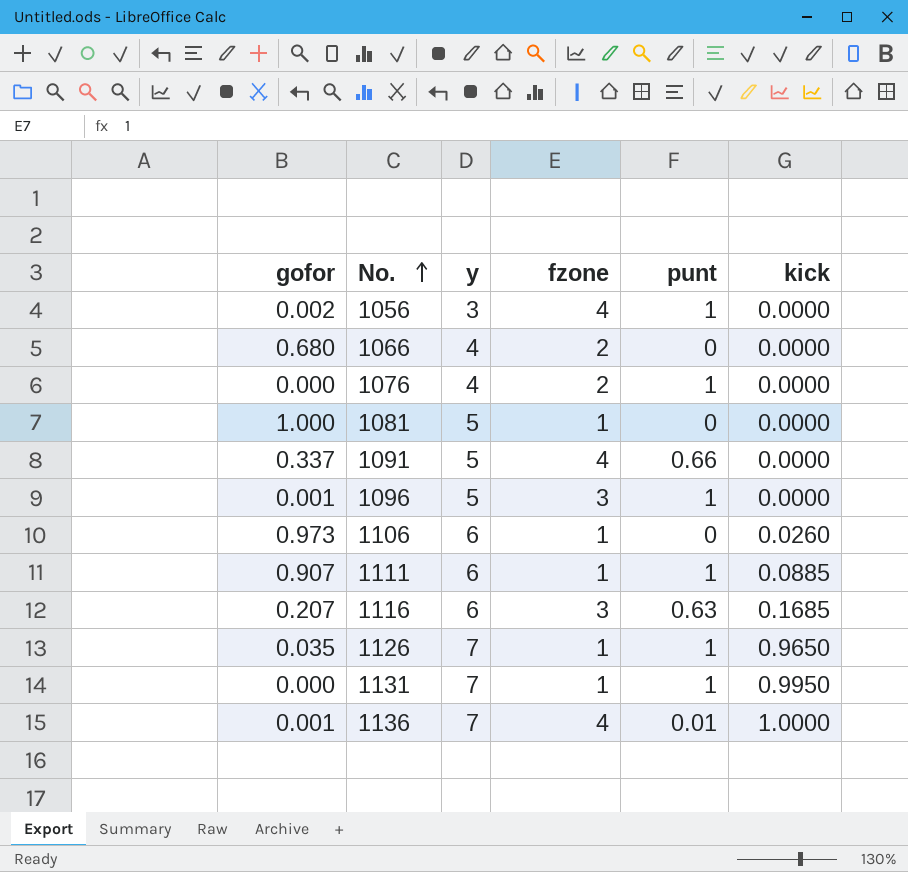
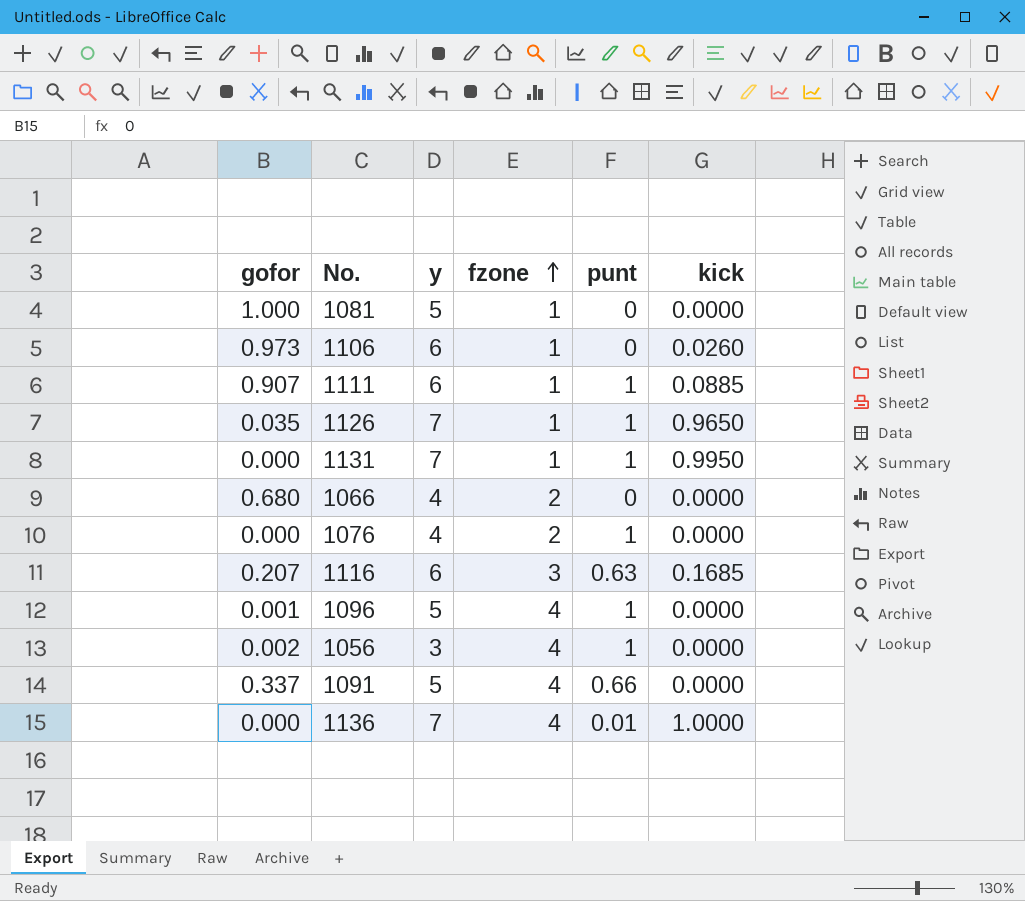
row order: No. ascending -> fzone ascending
1096 | fzone: 3 -> 4
1136 | gofor: 0.001 -> 0.000

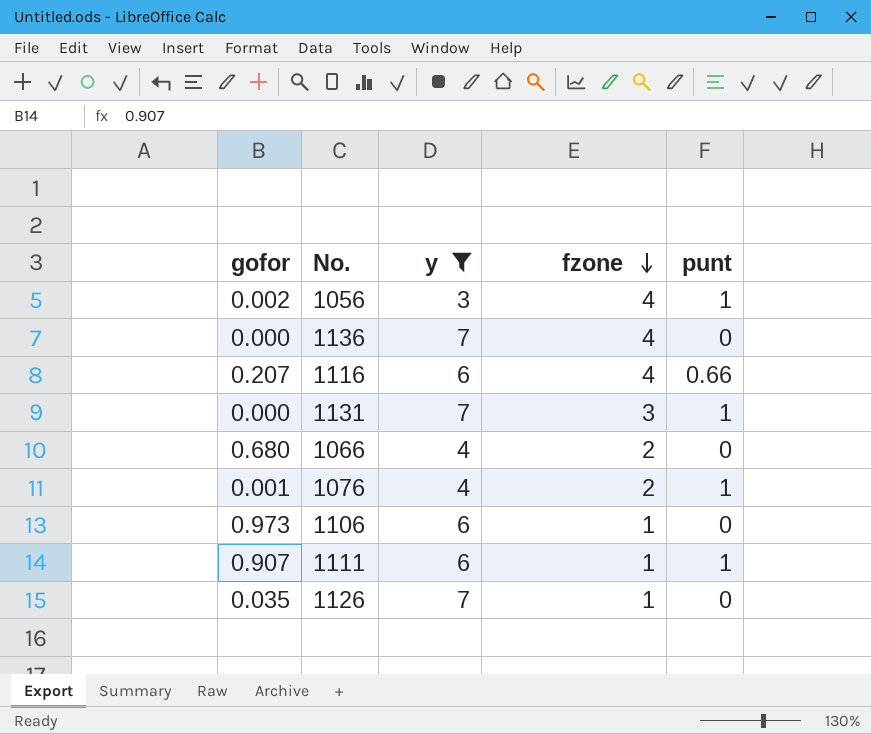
filter: none -> y != 5
row order: fzone ascending -> fzone descending
column kick | position: 6 -> none
1136 | punt: 0.01 -> 0
1116 | fzone: 3 -> 4
1116 | punt: 0.63 -> 0.66
1131 | fzone: 1 -> 3
1076 | gofor: 0.000 -> 0.001
1126 | punt: 1 -> 0

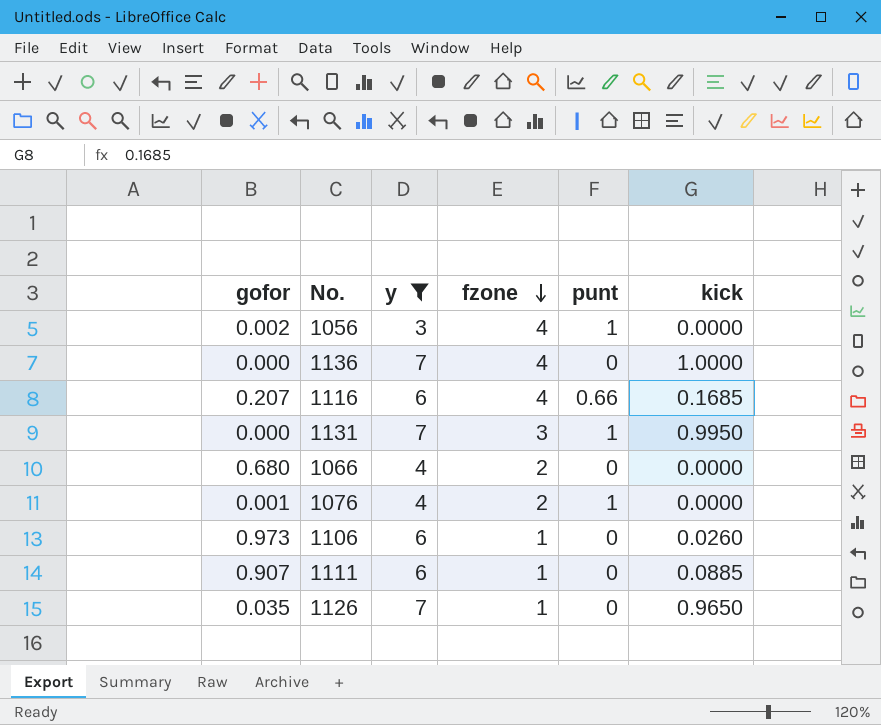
column kick | position: none -> 6
1111 | punt: 1 -> 0

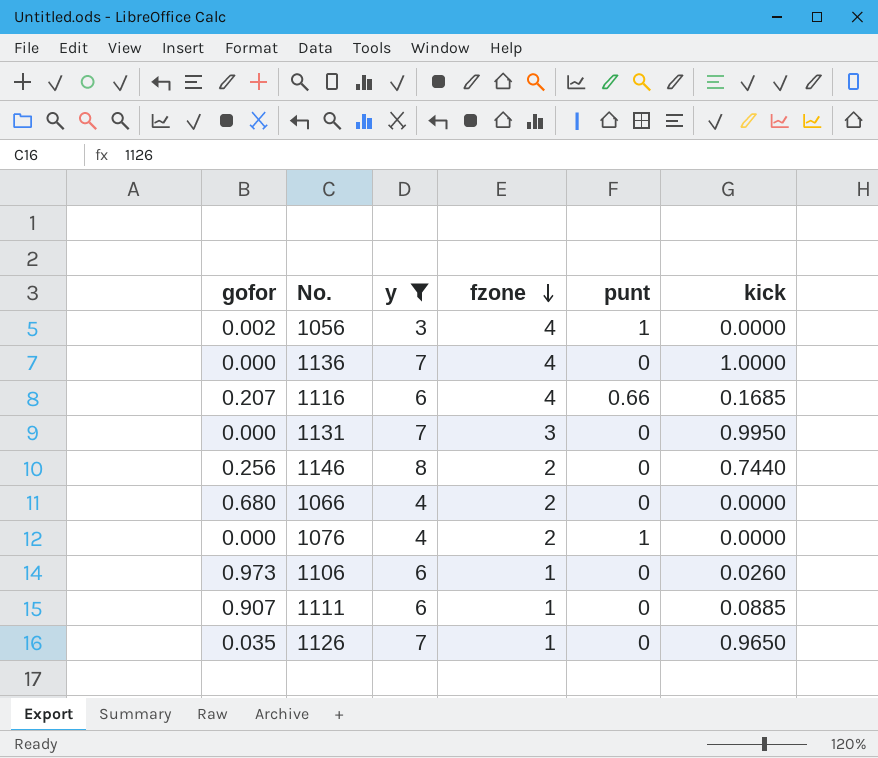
1131 | punt: 1 -> 0
row 1146: none -> 0.256 | 8 | 2 | 0 | 0.7440
1076 | gofor: 0.001 -> 0.000

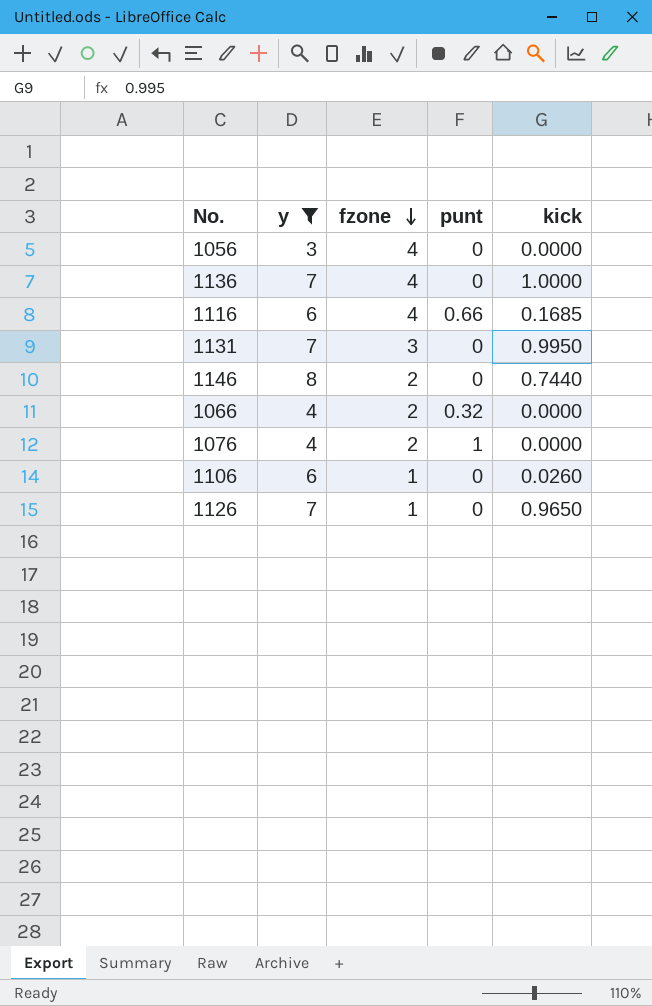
column gofor | position: 1 -> none
row 1111: 0.907 | 6 | 1 | 0 | 0.0885 -> none
1056 | punt: 1 -> 0
1066 | punt: 0 -> 0.32

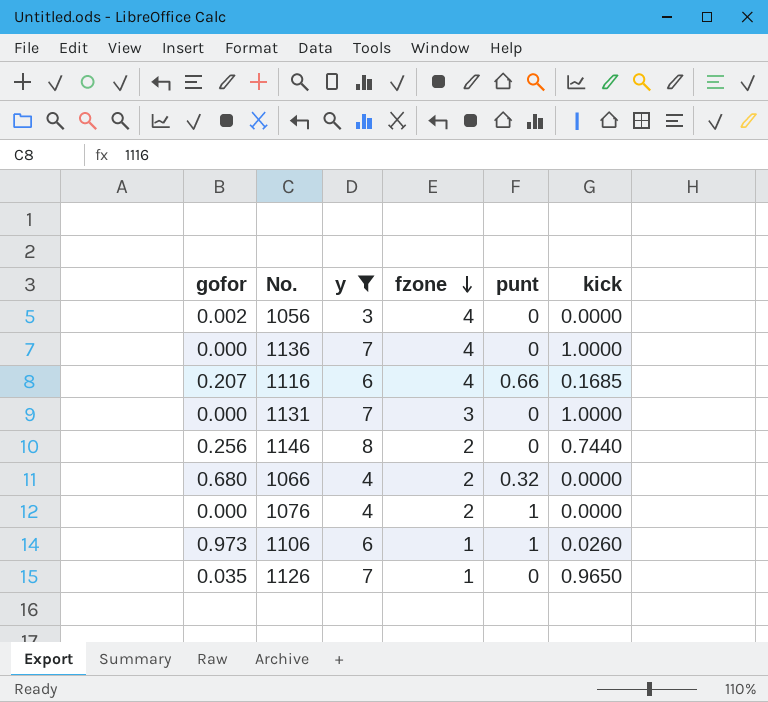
column gofor | position: none -> 1
1131 | kick: 0.9950 -> 1.0000
1106 | punt: 0 -> 1

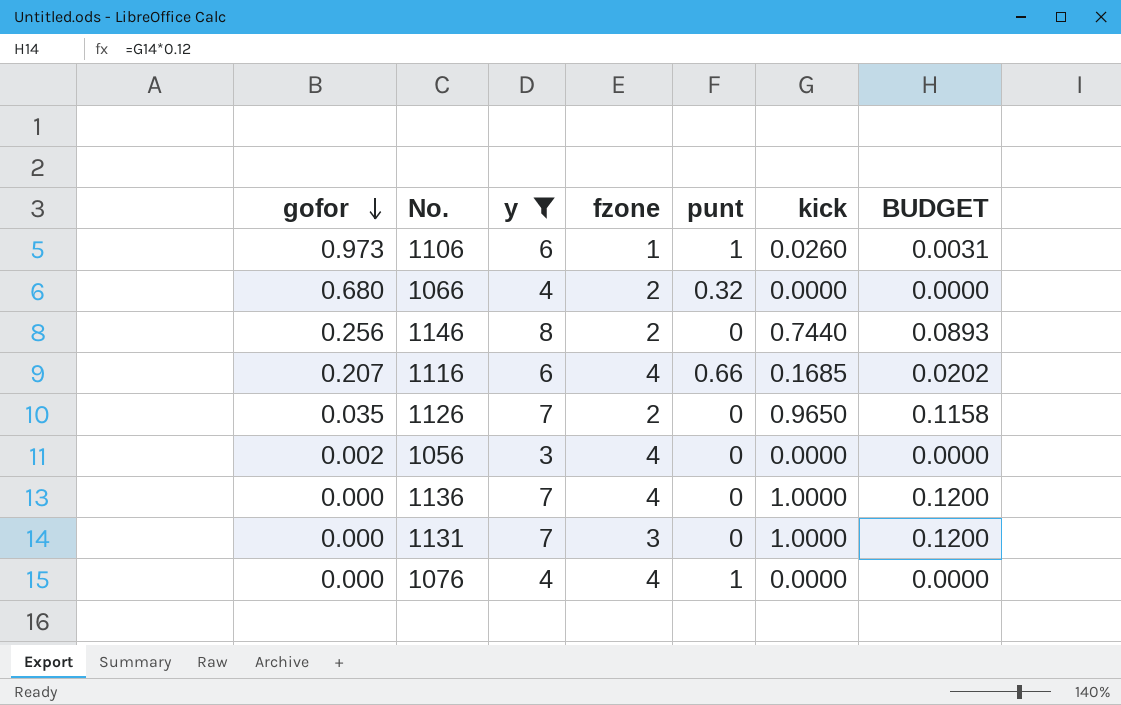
row order: fzone descending -> gofor descending
column BUDGET | formula: none -> [kick] * 0.12
1126 | fzone: 1 -> 2
1076 | fzone: 2 -> 4

